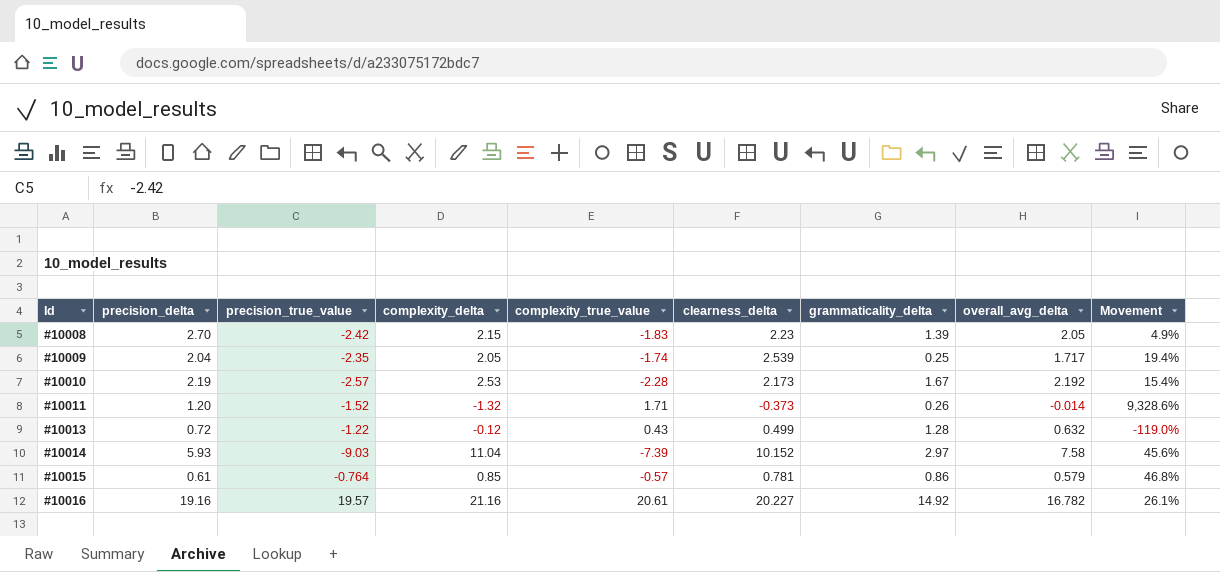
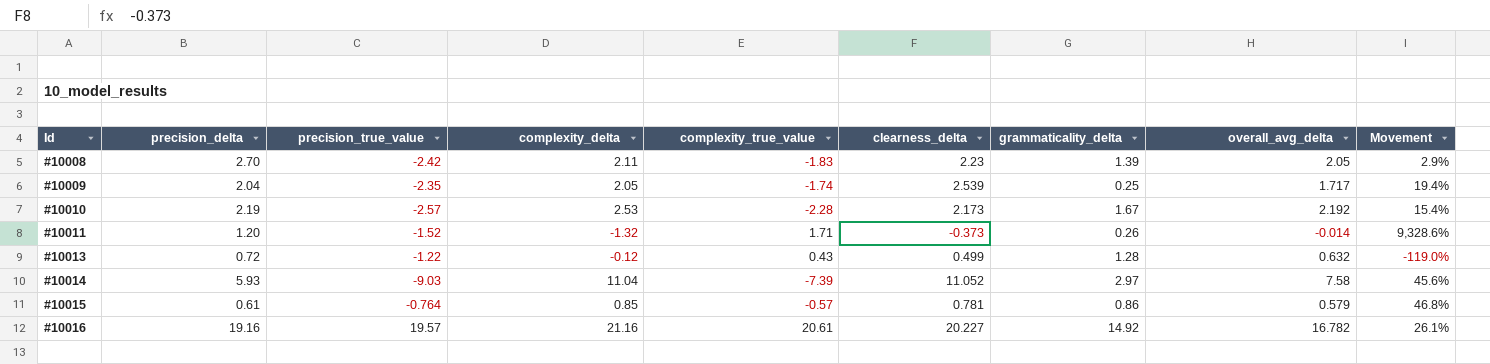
#10008 | complexity_delta: 2.15 -> 2.11
#10008 | Movement: 4.9% -> 2.9%
#10014 | clearness_delta: 10.152 -> 11.052

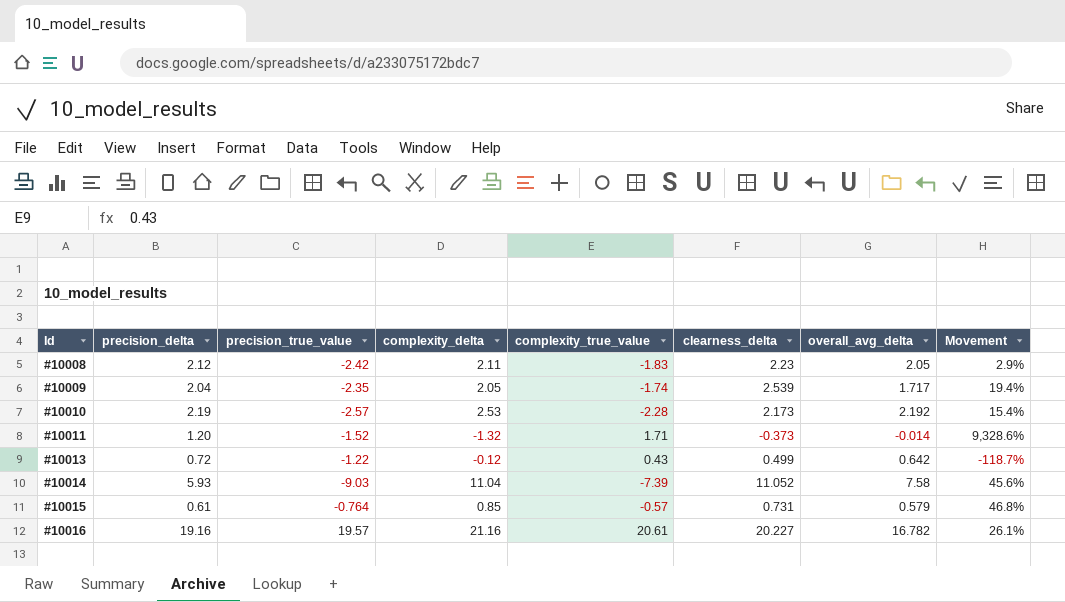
column grammaticality_delta | position: 7 -> none
#10008 | precision_delta: 2.70 -> 2.12
#10013 | overall_avg_delta: 0.632 -> 0.642
#10013 | Movement: -119.0% -> -118.7%
#10015 | clearness_delta: 0.781 -> 0.731

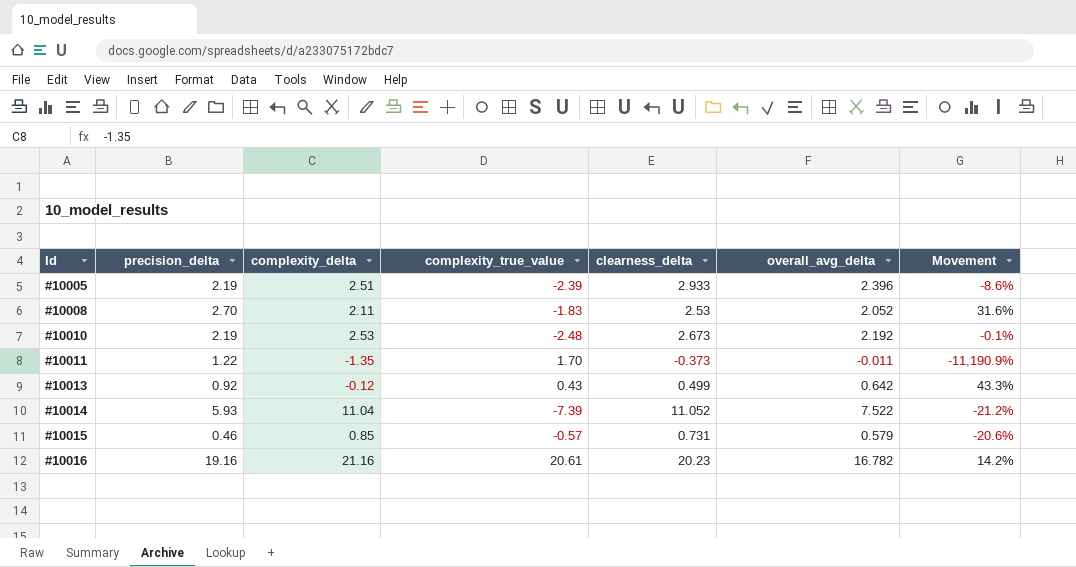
column precision_true_value | position: 3 -> none
column Movement | formula: ([complexity_delta] - [overall_avg_delta]) / [overall_avg_delta] -> ([precision_delta] - [overall_avg_delta]) / [overall_avg_delta]
row #10009: 2.04 | -2.35 | 2.05 | -1.74 | 2.539 | 1.717 | 19.4% -> none
row #10005: none -> 2.19 | 2.51 | -2.39 | 2.933 | 2.396 | -8.6%
#10008 | precision_delta: 2.12 -> 2.70
#10008 | clearness_delta: 2.23 -> 2.53
#10008 | overall_avg_delta: 2.05 -> 2.052
#10010 | complexity_true_value: -2.28 -> -2.48
#10010 | clearness_delta: 2.173 -> 2.673
#10011 | precision_delta: 1.20 -> 1.22
#10011 | complexity_delta: -1.32 -> -1.35
#10011 | complexity_true_value: 1.71 -> 1.70
#10011 | overall_avg_delta: -0.014 -> -0.011
#10013 | precision_delta: 0.72 -> 0.92
#10014 | overall_avg_delta: 7.58 -> 7.522
#10015 | precision_delta: 0.61 -> 0.46
#10016 | clearness_delta: 20.227 -> 20.23

